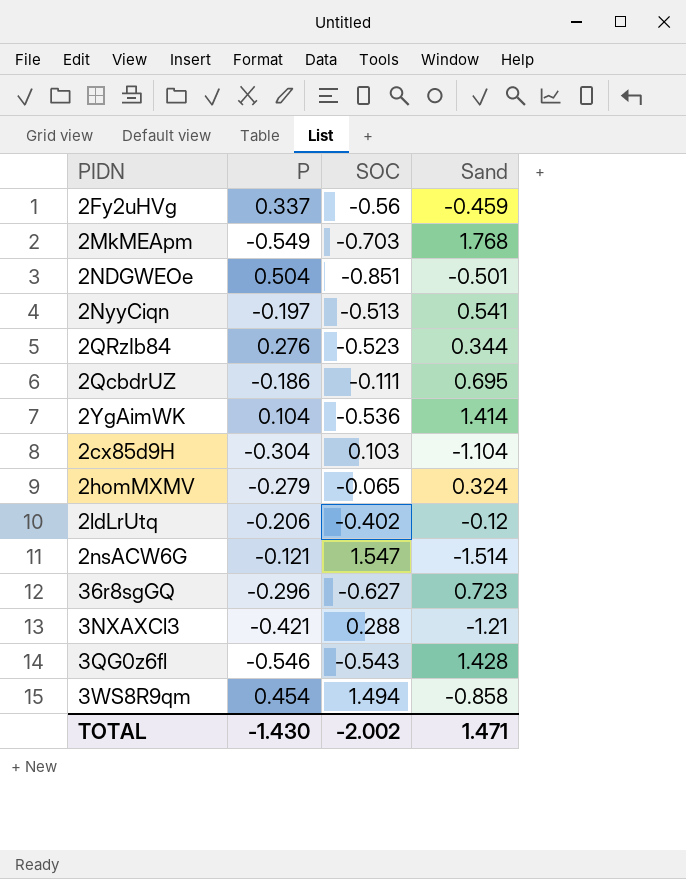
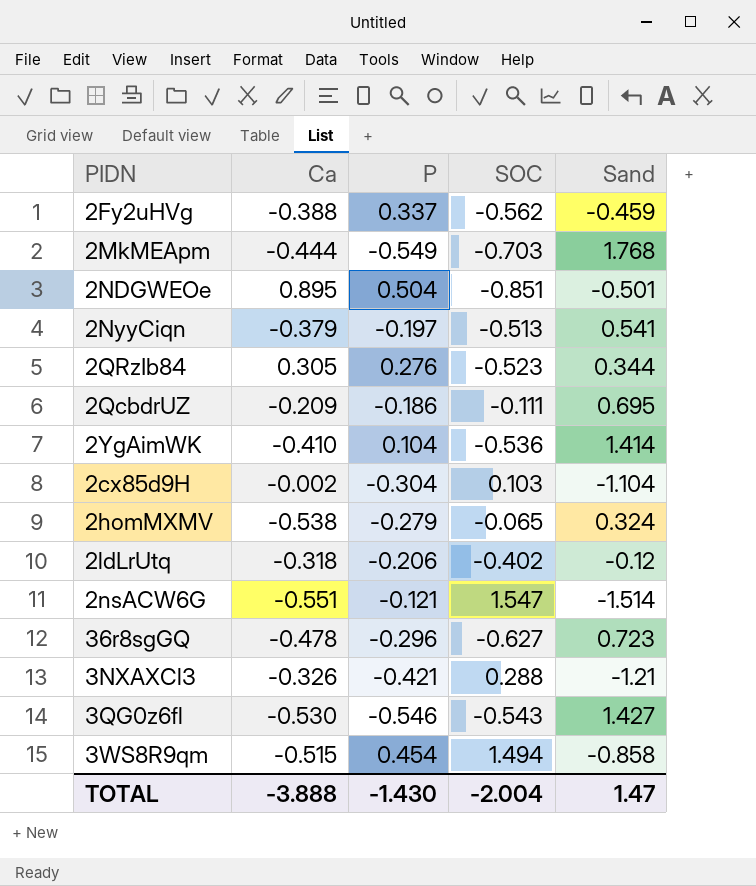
column Ca | position: none -> 2
2Fy2uHVg | SOC: -0.56 -> -0.562
3QG0z6fl | Sand: 1.428 -> 1.427
TOTAL | SOC: -2.002 -> -2.004
TOTAL | Sand: 1.471 -> 1.47

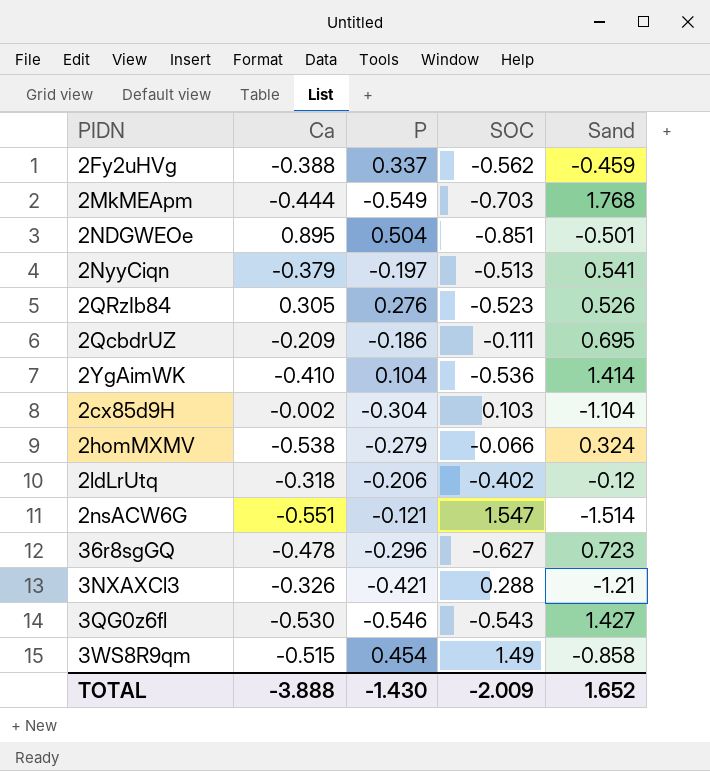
2QRzIb84 | Sand: 0.344 -> 0.526
2homMXMV | SOC: -0.065 -> -0.066
3WS8R9qm | SOC: 1.494 -> 1.49
TOTAL | SOC: -2.004 -> -2.009
TOTAL | Sand: 1.47 -> 1.652

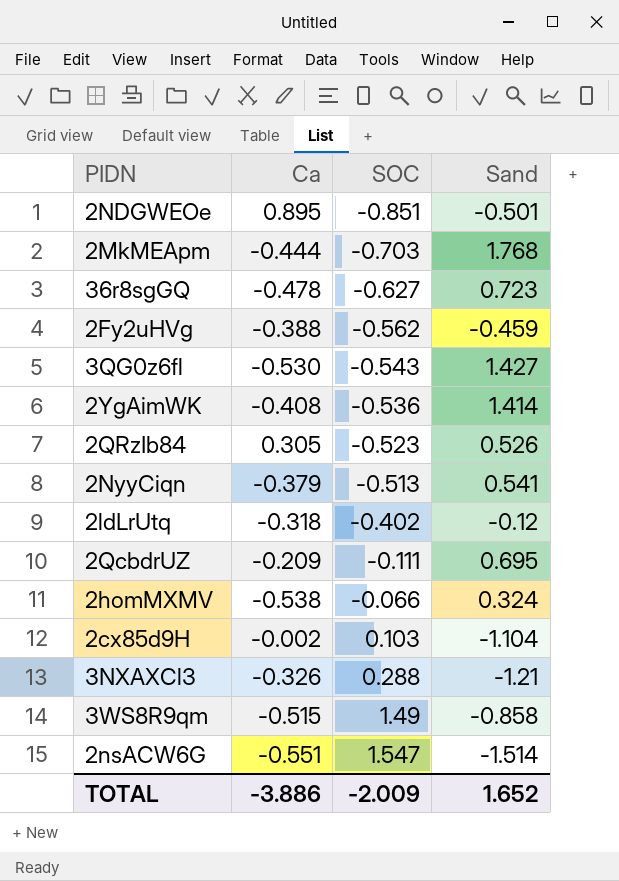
row order: none -> SOC ascending
column P | position: 3 -> none
2YgAimWK | Ca: -0.410 -> -0.408
TOTAL | Ca: -3.888 -> -3.886

